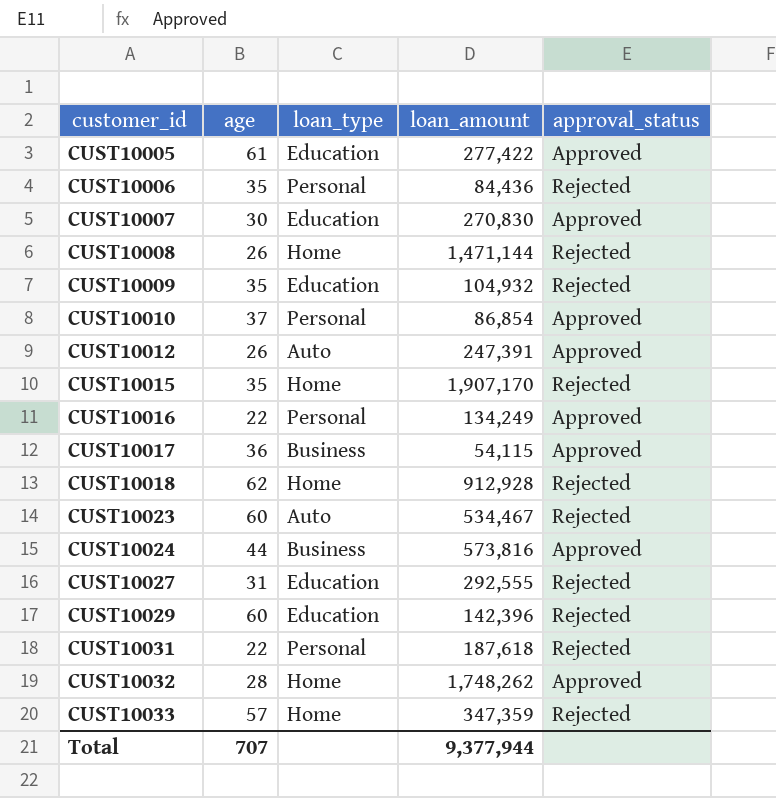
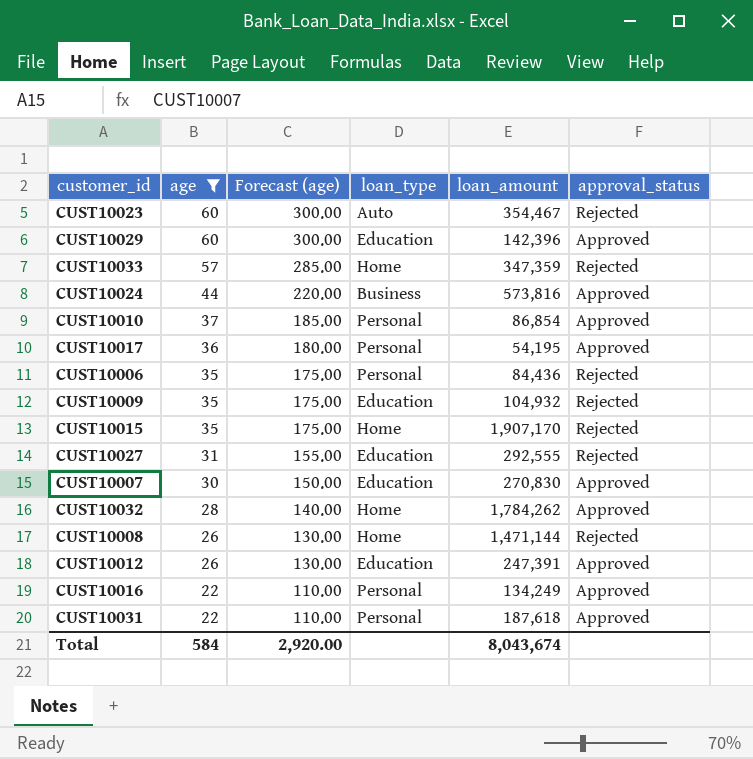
filter: none -> age <= 60
row order: customer_id ascending -> age descending
column Forecast (age) | formula: none -> [age] * 5
CUST10023 | loan_amount: 534,467 -> 354,467
CUST10029 | approval_status: Rejected -> Approved
CUST10017 | loan_type: Business -> Personal
CUST10017 | loan_amount: 54,115 -> 54,195
CUST10032 | loan_amount: 1,748,262 -> 1,784,262
CUST10012 | loan_type: Auto -> Education
CUST10031 | approval_status: Rejected -> Approved
Total | age: 707 -> 584
Total | loan_amount: 9,377,944 -> 8,043,674

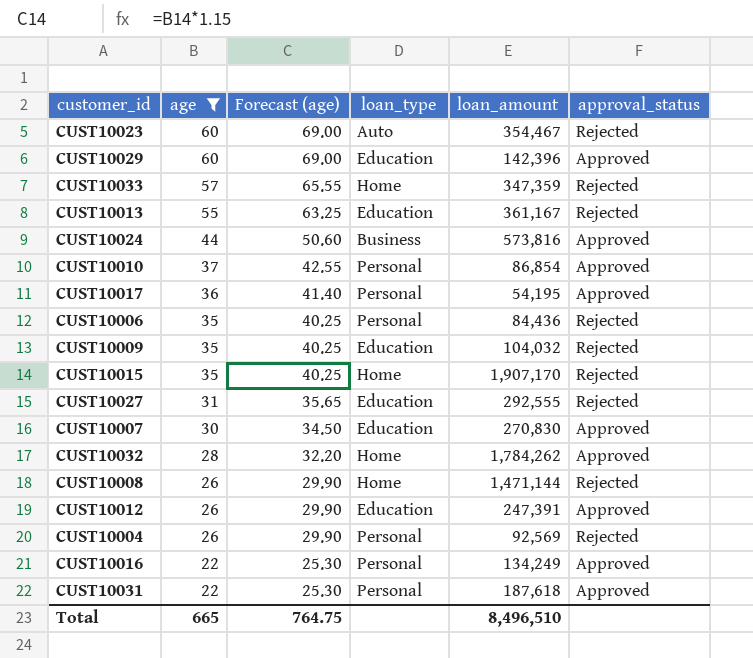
column Forecast (age) | formula: [age] * 5 -> [age] * 1.15
row CUST10013: none -> 55 | 63.25 | Education | 361,167 | Rejected
CUST10009 | loan_amount: 104,932 -> 104,032
row CUST10004: none -> 26 | 29.90 | Personal | 92,569 | Rejected
Total | age: 584 -> 665
Total | Forecast (age): 2,920.00 -> 764.75
Total | loan_amount: 8,043,674 -> 8,496,510

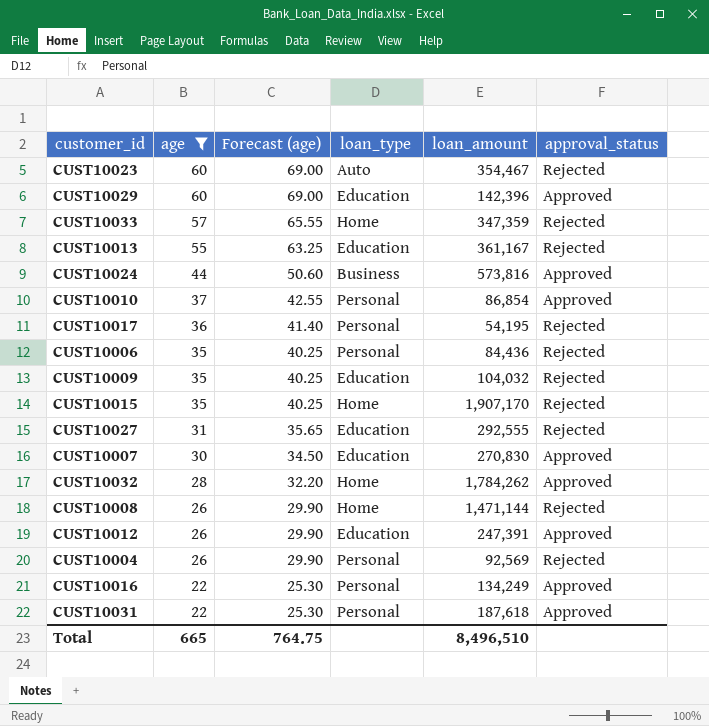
CUST10017 | approval_status: Approved -> Rejected

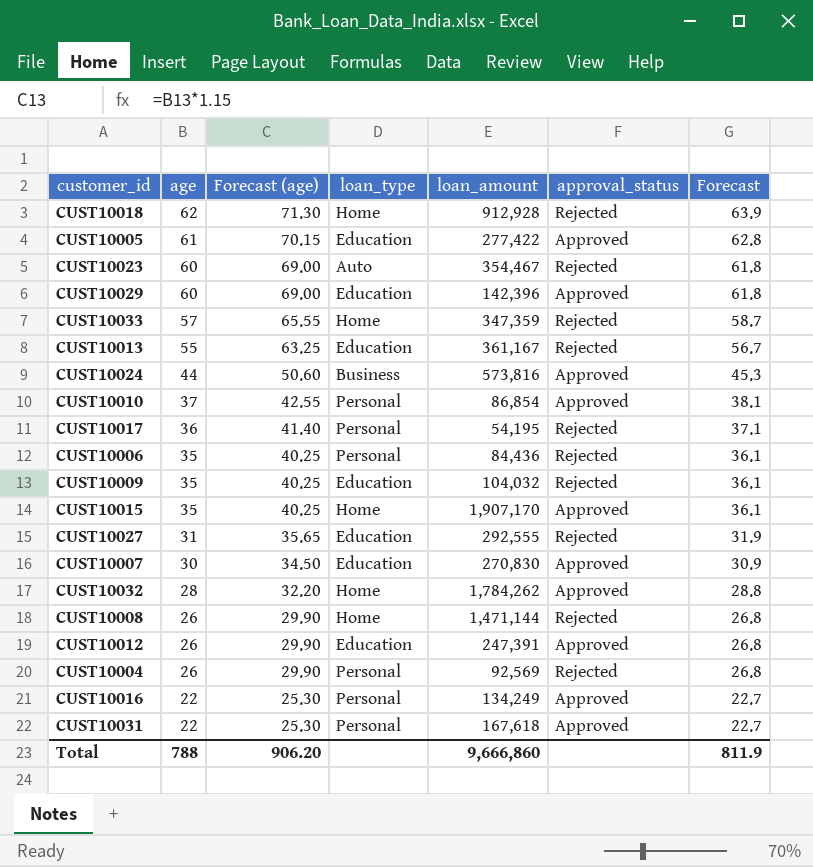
filter: age <= 60 -> none
column Forecast | formula: none -> [age] * 1.03
CUST10015 | approval_status: Rejected -> Approved
CUST10031 | loan_amount: 187,618 -> 167,618
Total | age: 665 -> 788
Total | Forecast (age): 764.75 -> 906.20
Total | loan_amount: 8,496,510 -> 9,666,860

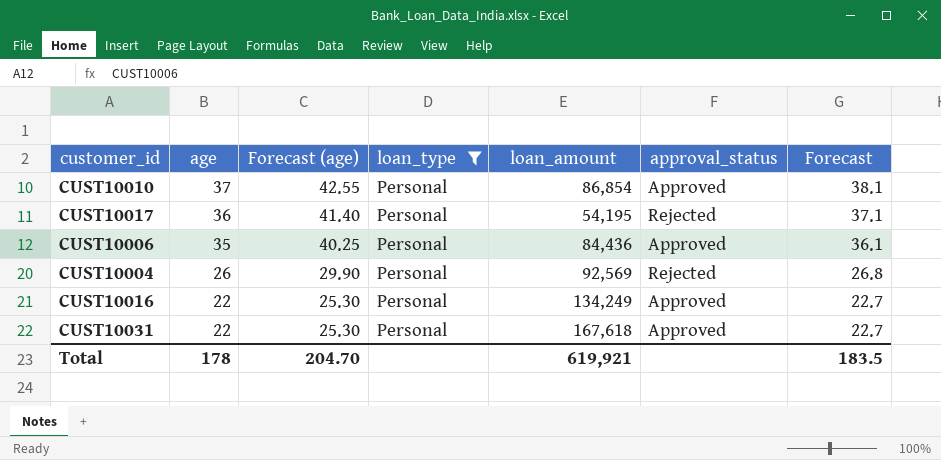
filter: none -> loan_type = Personal
CUST10006 | approval_status: Rejected -> Approved
Total | age: 788 -> 178
Total | Forecast (age): 906.20 -> 204.70
Total | loan_amount: 9,666,860 -> 619,921
Total | Forecast: 811.9 -> 183.5

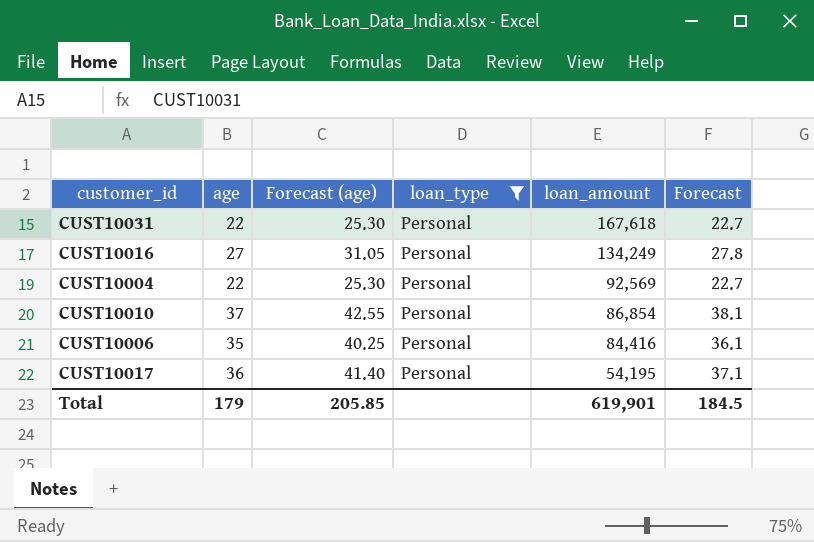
row order: age descending -> loan_amount descending
column approval_status | position: 6 -> none
CUST10016 | age: 22 -> 27
CUST10016 | Forecast (age): 25.30 -> 31.05
CUST10016 | Forecast: 22.7 -> 27.8
CUST10004 | age: 26 -> 22
CUST10004 | Forecast (age): 29.90 -> 25.30
CUST10004 | Forecast: 26.8 -> 22.7
CUST10006 | loan_amount: 84,436 -> 84,416
Total | age: 178 -> 179
Total | Forecast (age): 204.70 -> 205.85
Total | loan_amount: 619,921 -> 619,901
Total | Forecast: 183.5 -> 184.5

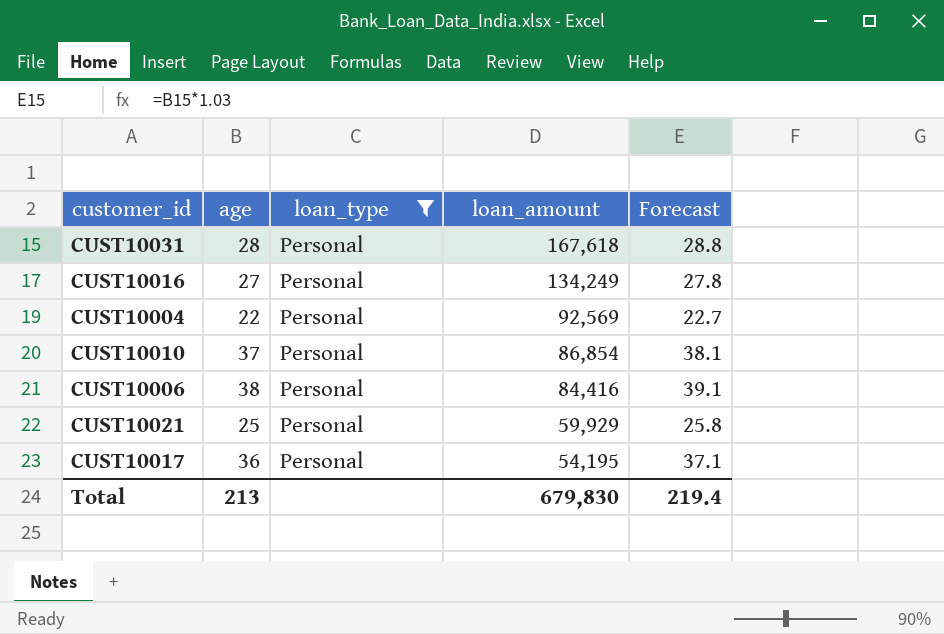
column Forecast (age) | formula: [age] * 1.15 -> none
CUST10031 | age: 22 -> 28
CUST10031 | Forecast: 22.7 -> 28.8
CUST10006 | age: 35 -> 38
CUST10006 | Forecast: 36.1 -> 39.1
row CUST10021: none -> 25 | Personal | 59,929 | 25.8
Total | age: 179 -> 213
Total | loan_amount: 619,901 -> 679,830
Total | Forecast: 184.5 -> 219.4

